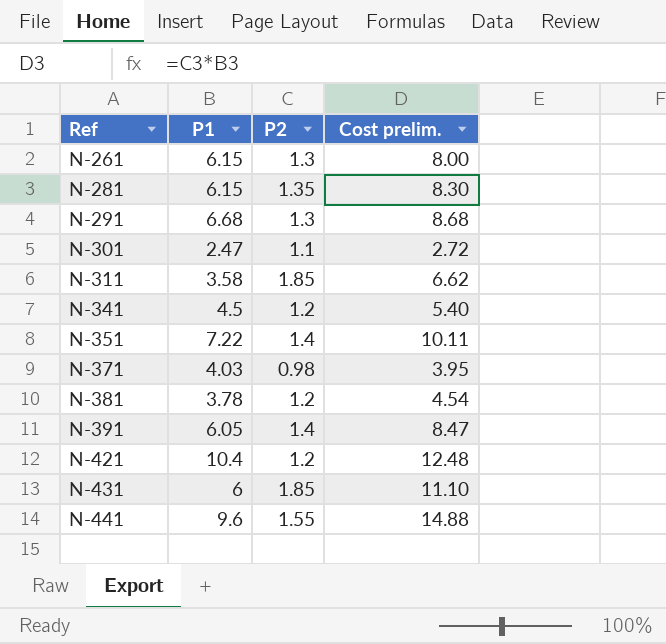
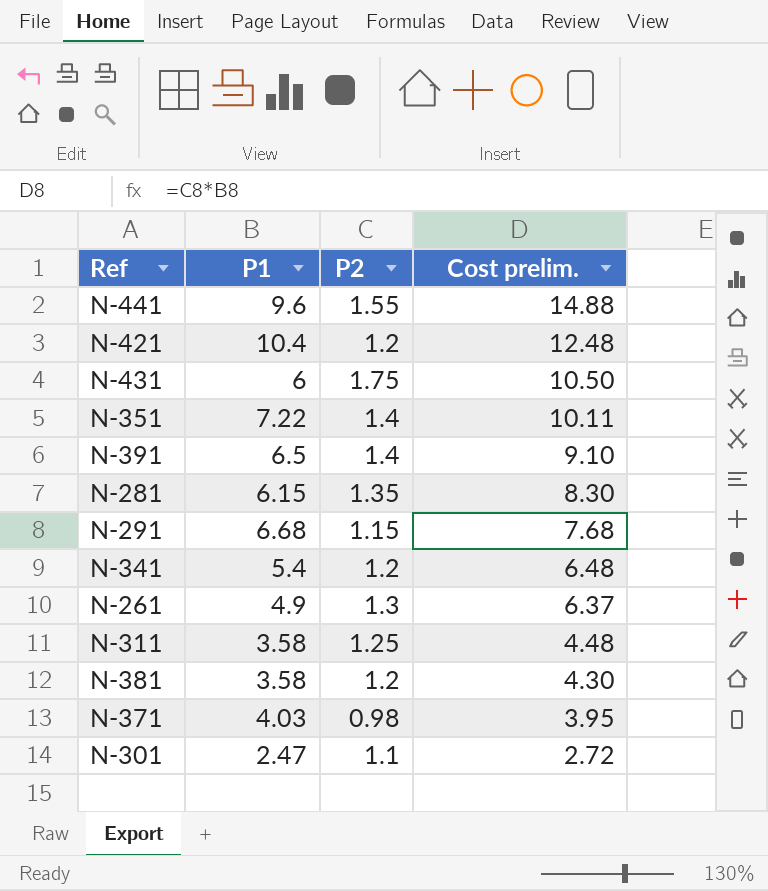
row order: Ref ascending -> Cost prelim. descending
N-431 | P2: 1.85 -> 1.75
N-431 | Cost prelim.: 11.10 -> 10.50
N-391 | P1: 6.05 -> 6.5
N-391 | Cost prelim.: 8.47 -> 9.10
N-291 | P2: 1.3 -> 1.15
N-291 | Cost prelim.: 8.68 -> 7.68
N-341 | P1: 4.5 -> 5.4
N-341 | Cost prelim.: 5.40 -> 6.48
N-261 | P1: 6.15 -> 4.9
N-261 | Cost prelim.: 8.00 -> 6.37
N-311 | P2: 1.85 -> 1.25
N-311 | Cost prelim.: 6.62 -> 4.48
N-381 | P1: 3.78 -> 3.58
N-381 | Cost prelim.: 4.54 -> 4.30

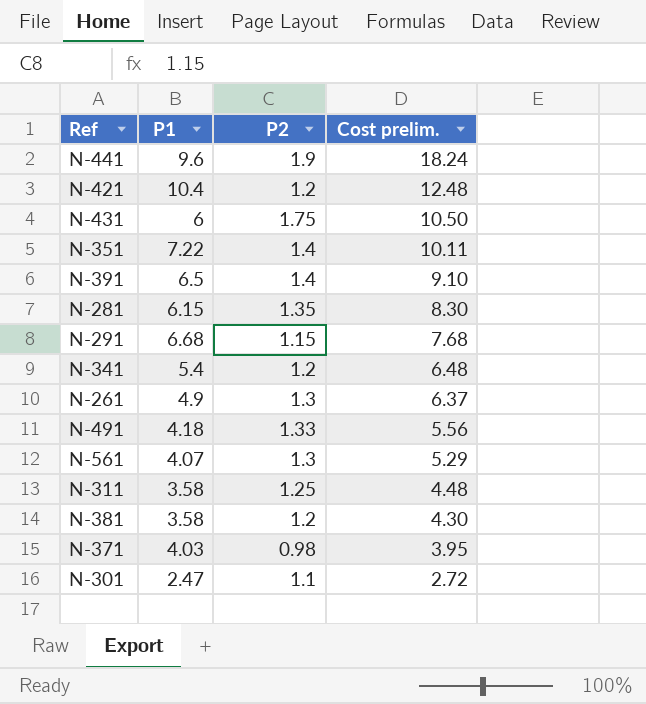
N-441 | P2: 1.55 -> 1.9
N-441 | Cost prelim.: 14.88 -> 18.24
row N-491: none -> 4.18 | 1.33 | 5.56
row N-561: none -> 4.07 | 1.3 | 5.29

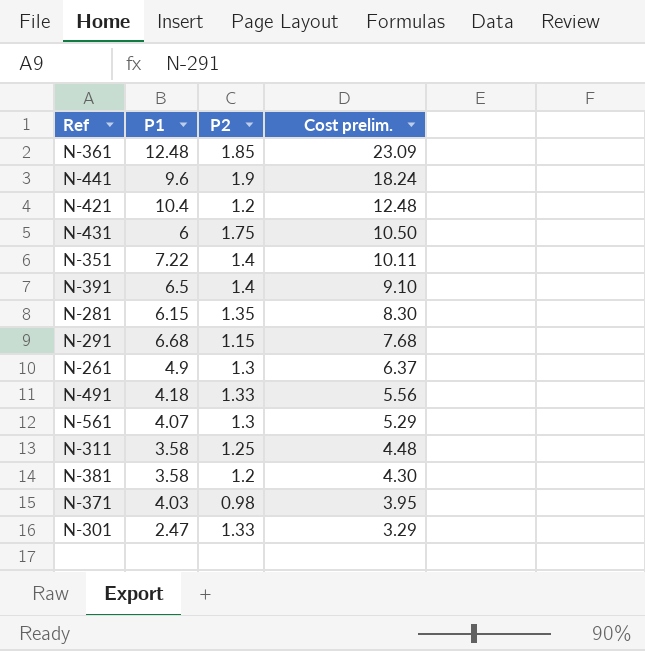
row N-341: 5.4 | 1.2 | 6.48 -> none
row N-361: none -> 12.48 | 1.85 | 23.09
N-301 | P2: 1.1 -> 1.33
N-301 | Cost prelim.: 2.72 -> 3.29

